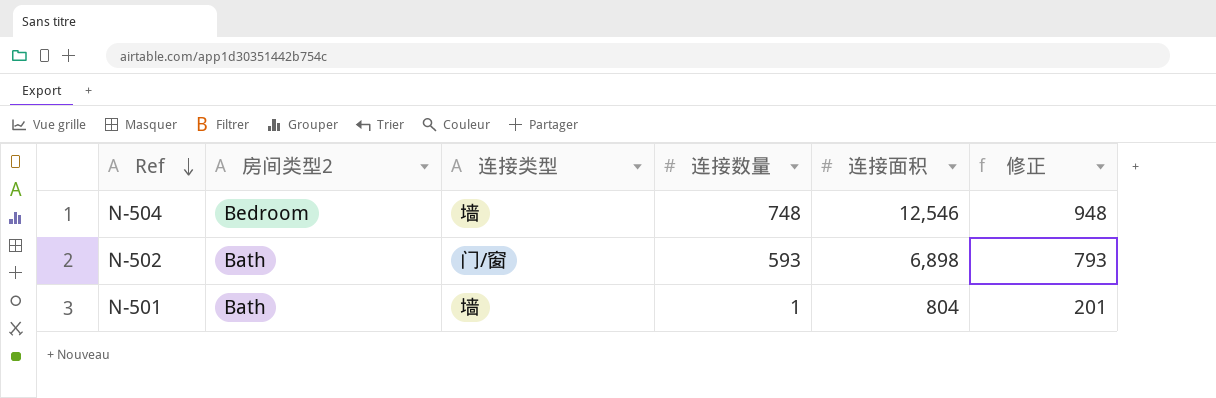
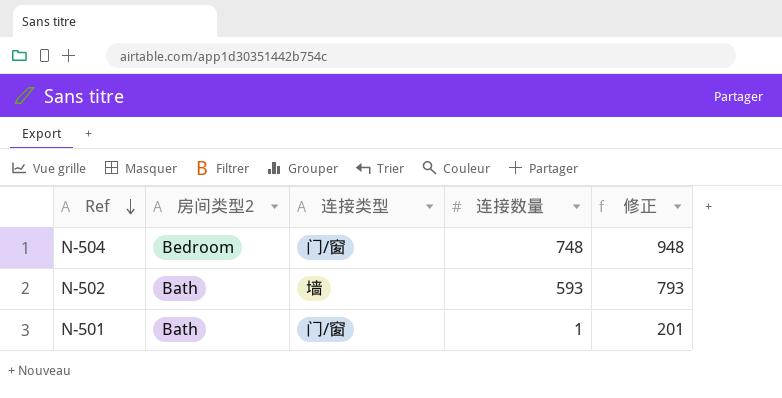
column 连接面积 | position: 5 -> none
N-504 | 连接类型: 墙 -> 门/窗
N-502 | 连接类型: 门/窗 -> 墙
N-501 | 连接类型: 墙 -> 门/窗

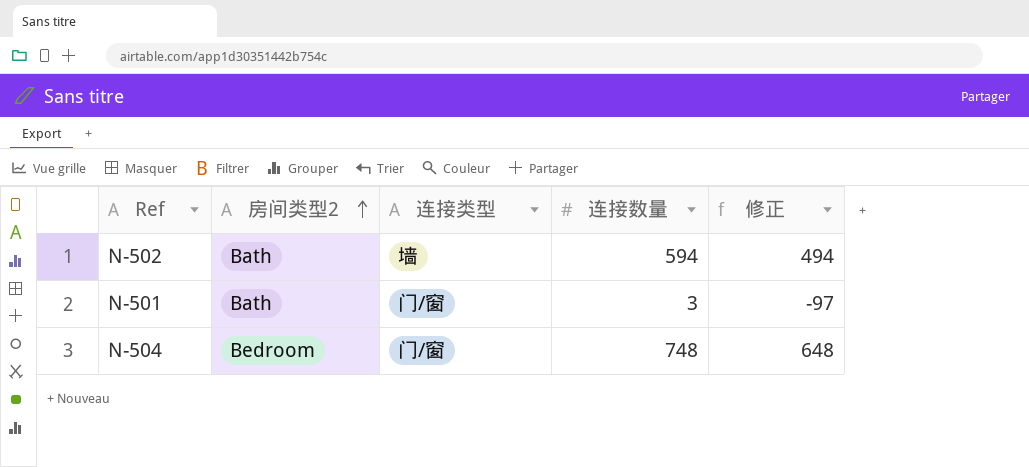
row order: Ref descending -> 房间类型2 ascending
column 修正 | formula: [连接数量] + 200 -> [连接数量] - 100
N-502 | 连接数量: 593 -> 594
N-501 | 连接数量: 1 -> 3

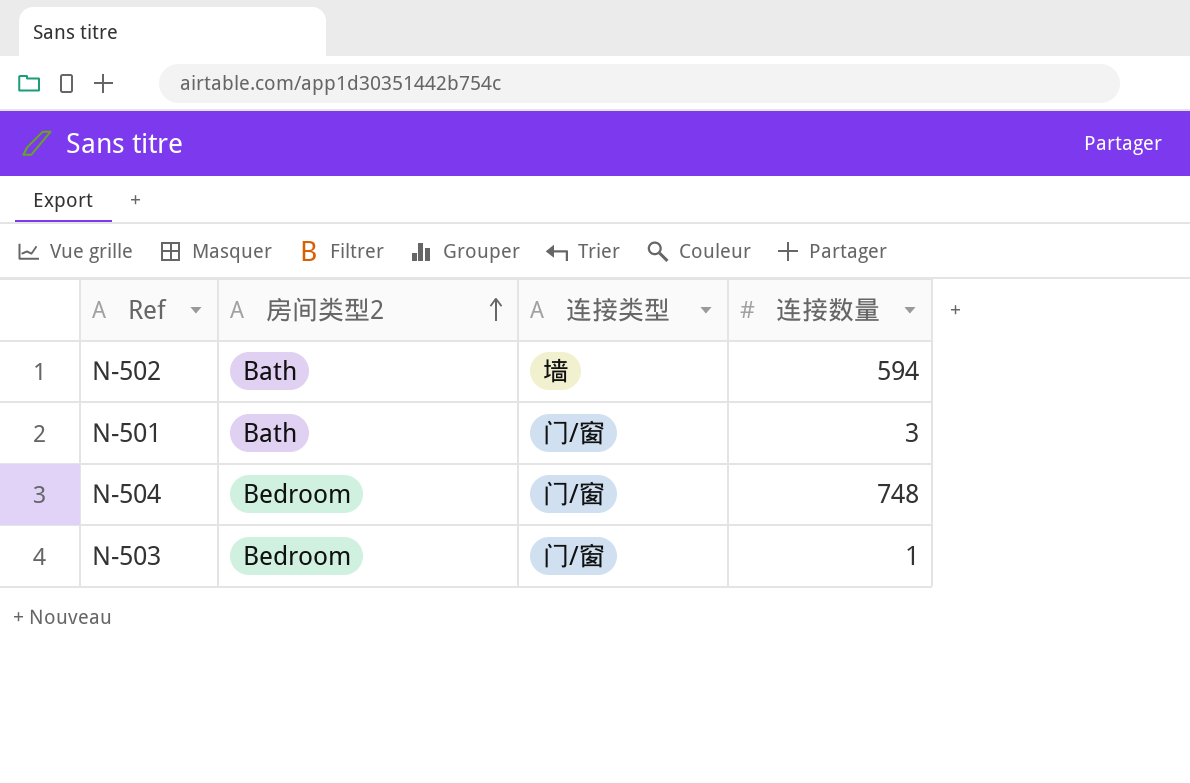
column 修正 | formula: [连接数量] - 100 -> none
row N-503: none -> Bedroom | 门/窗 | 1

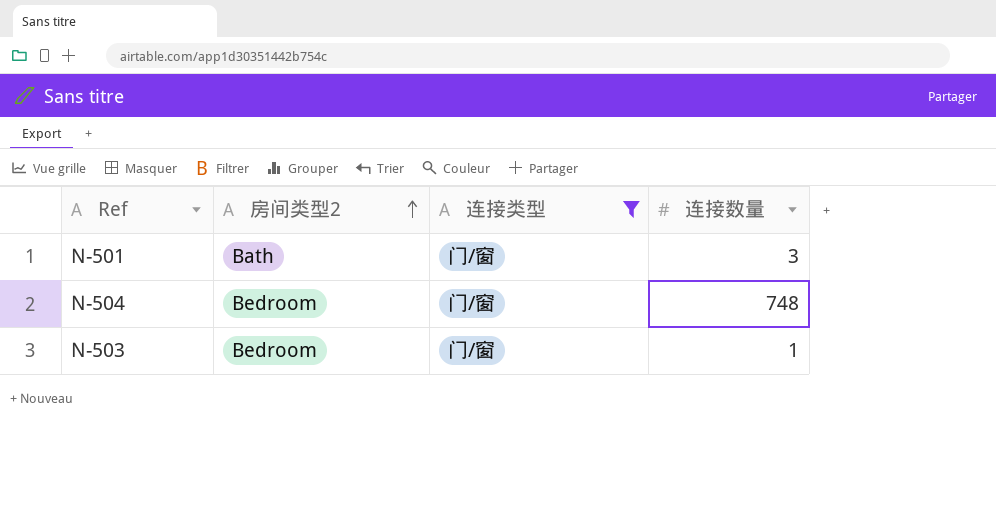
filter: none -> 连接类型 = 门/窗

